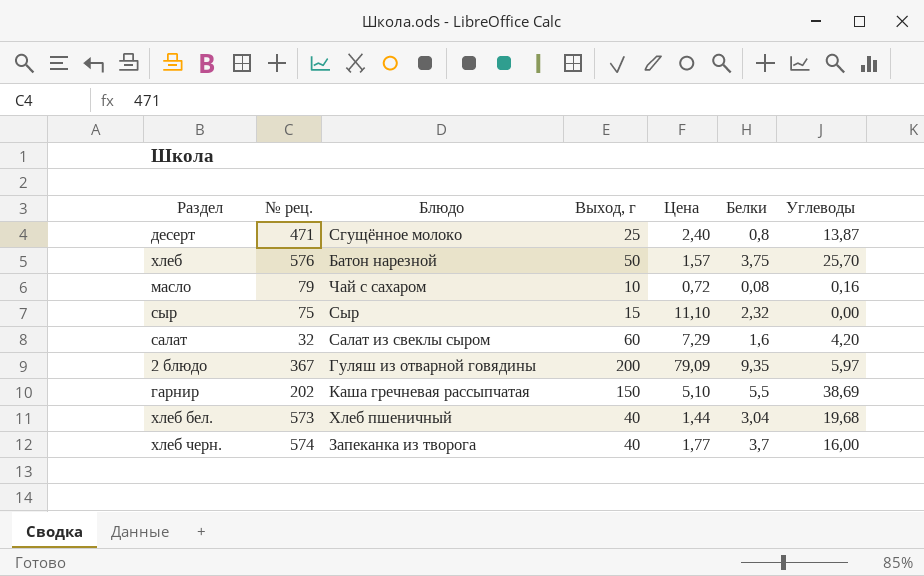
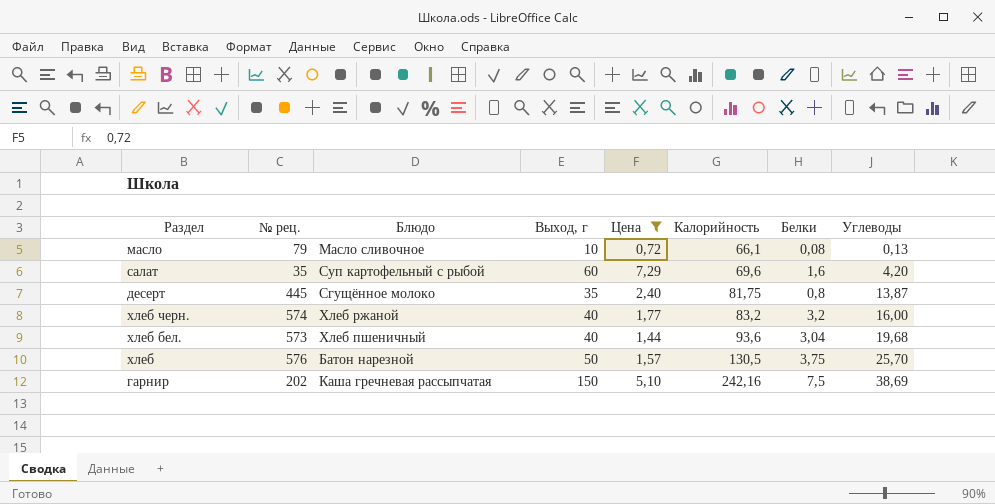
filter: none -> Цена <= 7,29
row order: none -> Калорийность ascending
column Калорийность | position: none -> 6
масло | Блюдо: Чай с сахаром -> Масло сливочное
масло | Углеводы: 0,16 -> 0,13
салат | № рец.: 32 -> 35
салат | Блюдо: Салат из свеклы сыром -> Суп картофельный с рыбой
десерт | № рец.: 471 -> 445
десерт | Выход, г: 25 -> 35
хлеб черн. | Блюдо: Запеканка из творога -> Хлеб ржаной
хлеб черн. | Белки: 3,7 -> 3,2
гарнир | Белки: 5,5 -> 7,5

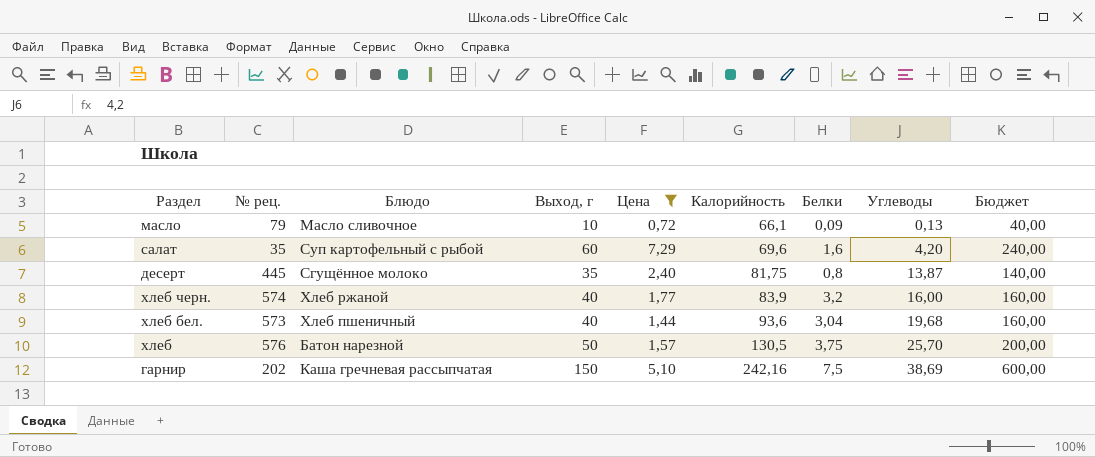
column Бюджет | formula: none -> [Выход, г] * 4
масло | Белки: 0,08 -> 0,09
хлеб черн. | Калорийность: 83,2 -> 83,9

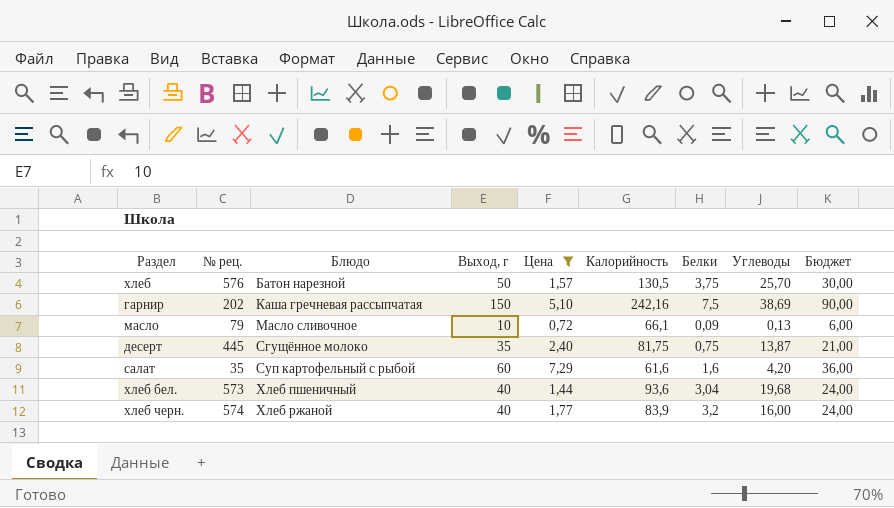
row order: Калорийность ascending -> Блюдо ascending
column Бюджет | formula: [Выход, г] * 4 -> [Выход, г] * 0,6
десерт | Белки: 0,8 -> 0,75
салат | Калорийность: 69,6 -> 61,6

